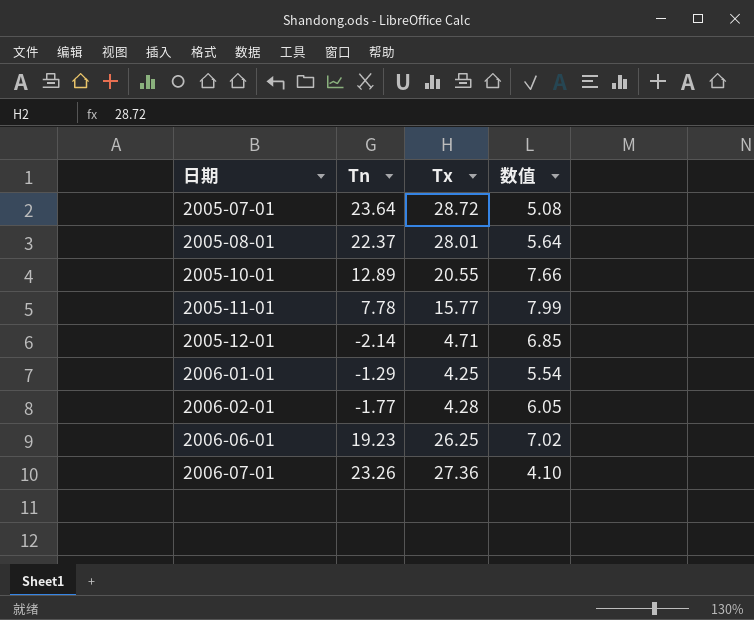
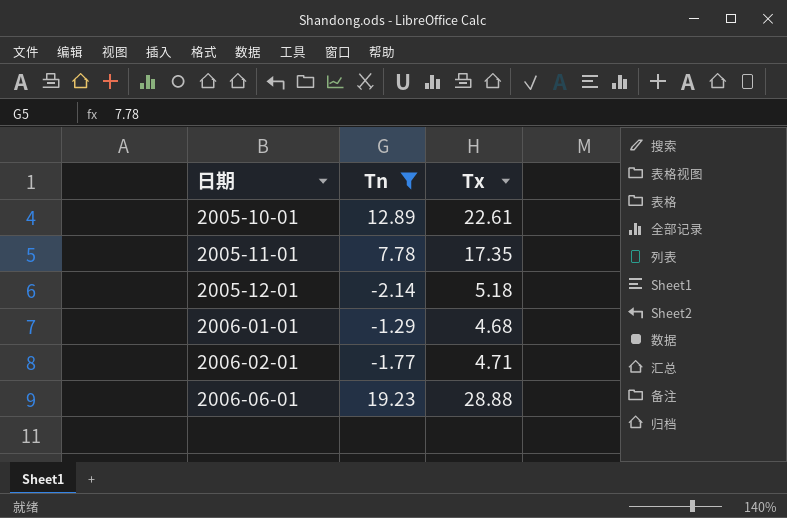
filter: none -> Tn <= 19.23
column 数值 | formula: [Tx] - [Tn] -> none
2005-10-01 | Tx: 20.55 -> 22.61
2005-11-01 | Tx: 15.77 -> 17.35
2005-12-01 | Tx: 4.71 -> 5.18
2006-01-01 | Tx: 4.25 -> 4.68
2006-02-01 | Tx: 4.28 -> 4.71
2006-06-01 | Tx: 26.25 -> 28.88

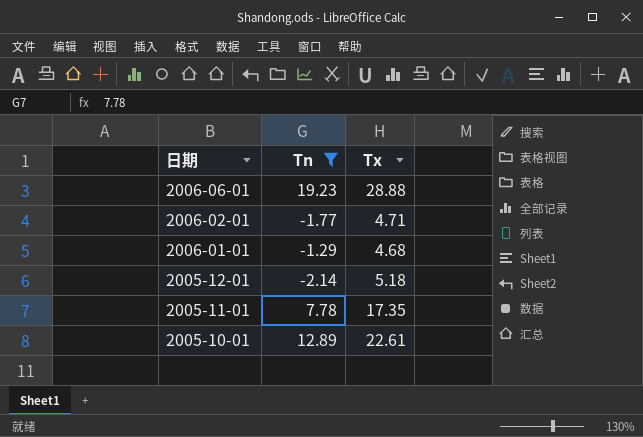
row order: 日期 ascending -> 日期 descending

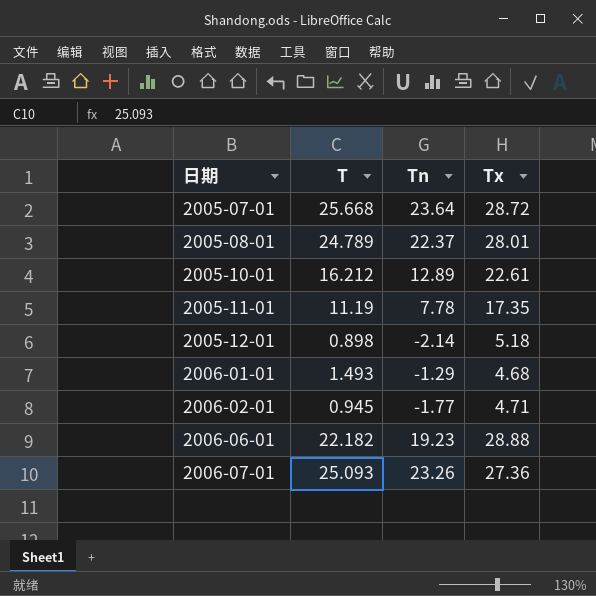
filter: Tn <= 19.23 -> none
row order: 日期 descending -> 日期 ascending
column T | position: none -> 2

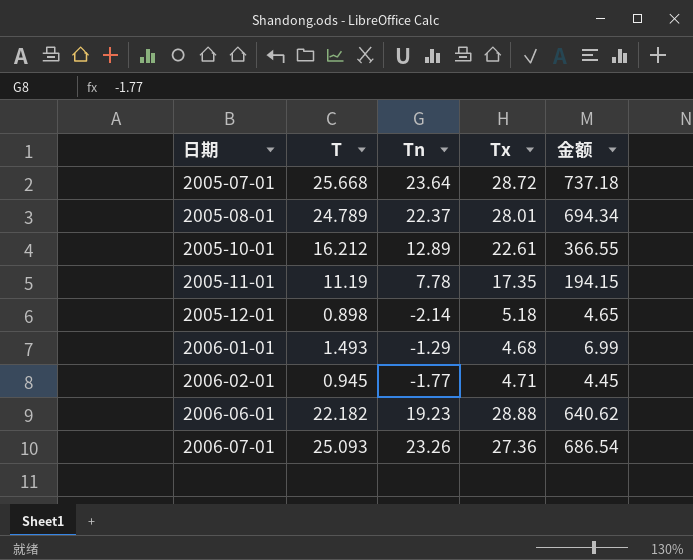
column 金额 | formula: none -> [T] * [Tx]

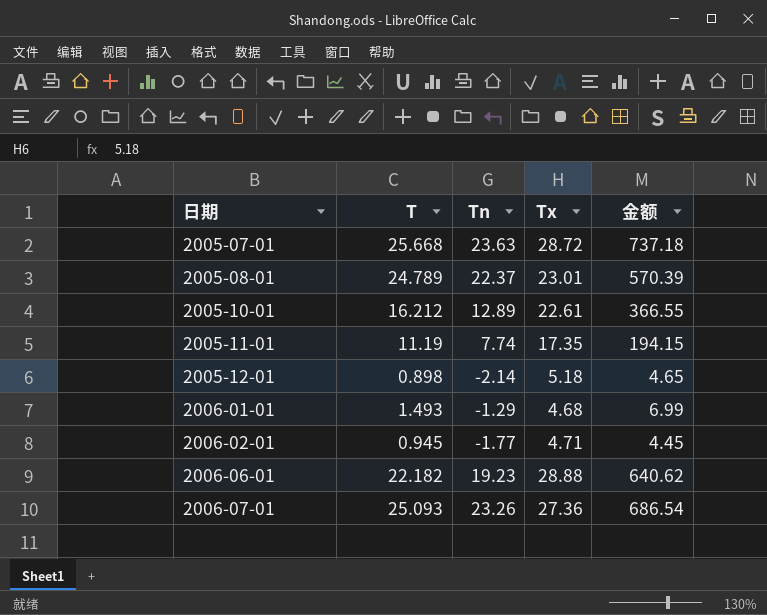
2005-07-01 | Tn: 23.64 -> 23.63
2005-08-01 | Tx: 28.01 -> 23.01
2005-08-01 | 金额: 694.34 -> 570.39
2005-11-01 | Tn: 7.78 -> 7.74

